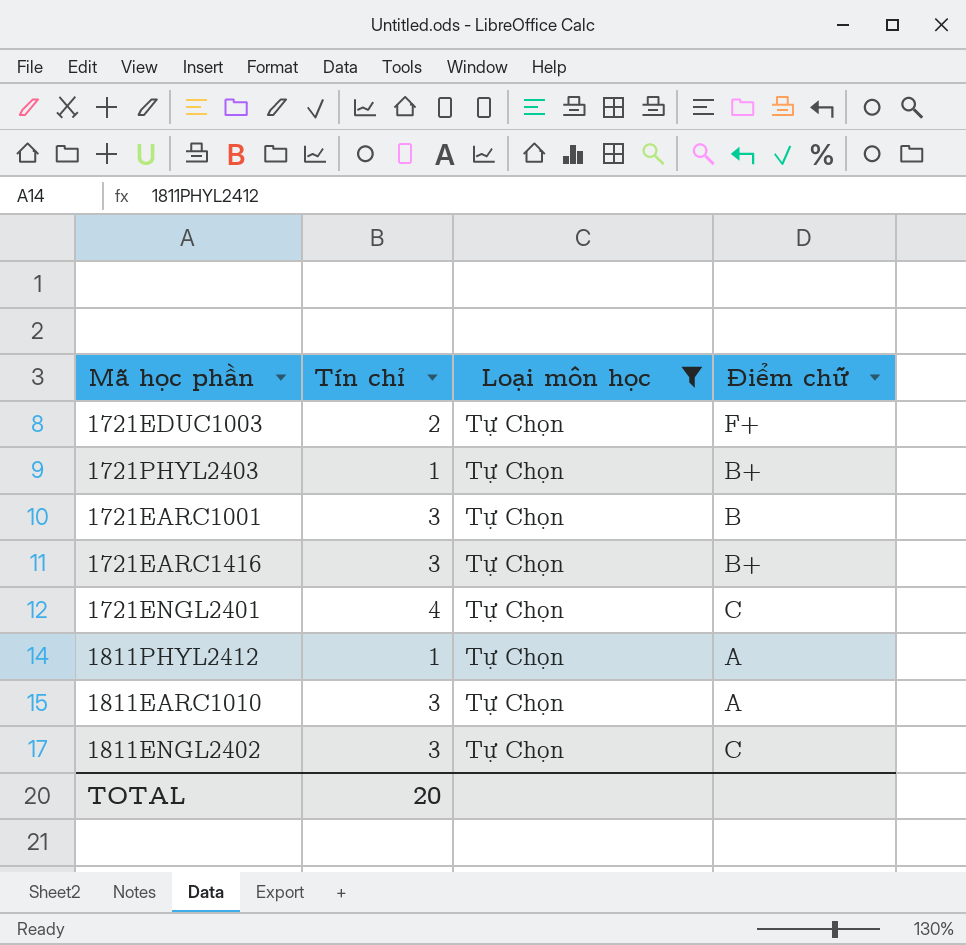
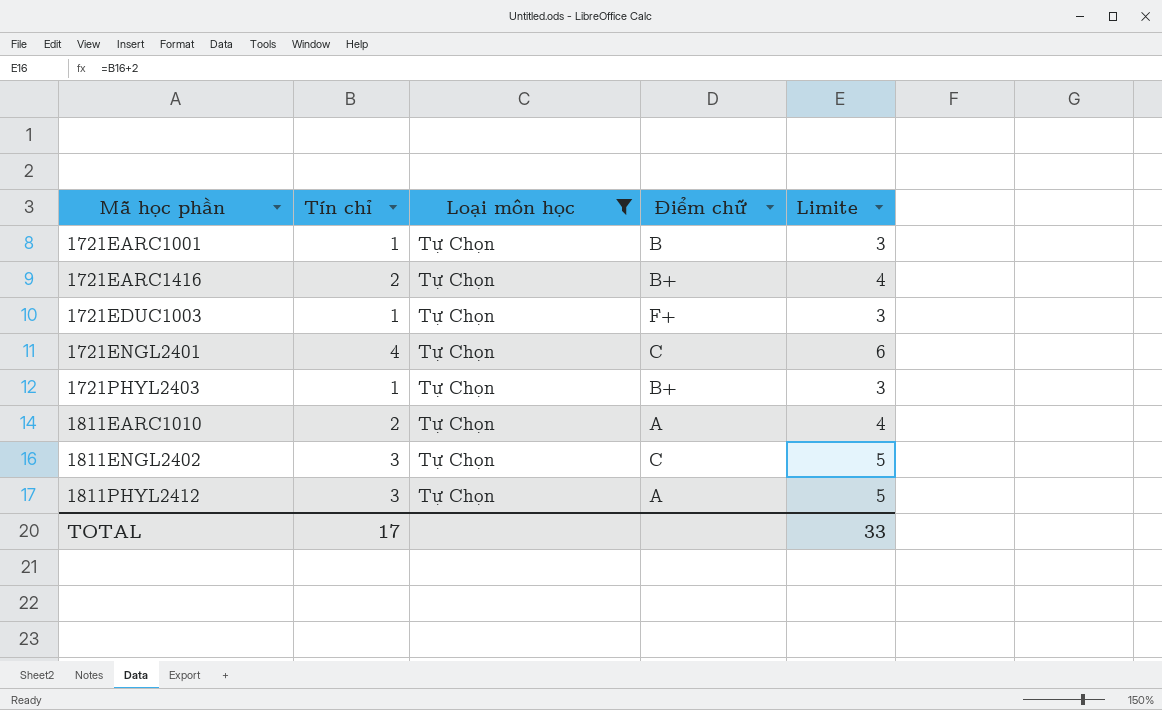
row order: none -> Mã học phần ascending
column Limite | formula: none -> [Tín chỉ] + 2
1721EARC1001 | Tín chỉ: 3 -> 1
1721EARC1416 | Tín chỉ: 3 -> 2
1721EDUC1003 | Tín chỉ: 2 -> 1
1811EARC1010 | Tín chỉ: 3 -> 2
1811PHYL2412 | Tín chỉ: 1 -> 3
TOTAL | Tín chỉ: 20 -> 17

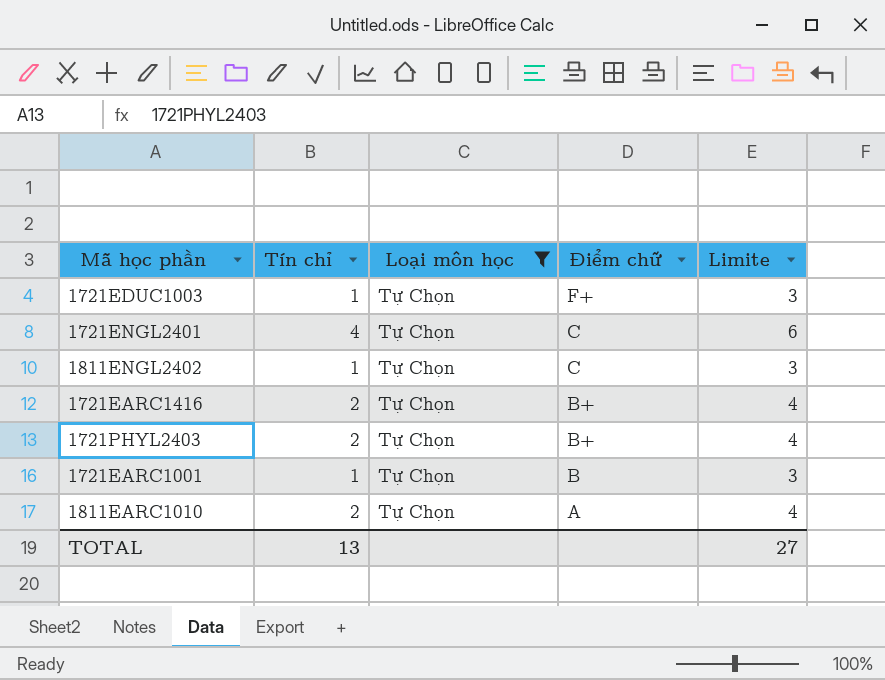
row order: Mã học phần ascending -> Điểm chữ descending
row 1811PHYL2412: 3 | Tự Chọn | A | 5 -> none
1811ENGL2402 | Tín chỉ: 3 -> 1
1811ENGL2402 | Limite: 5 -> 3
1721PHYL2403 | Tín chỉ: 1 -> 2
1721PHYL2403 | Limite: 3 -> 4
TOTAL | Tín chỉ: 17 -> 13
TOTAL | Limite: 33 -> 27

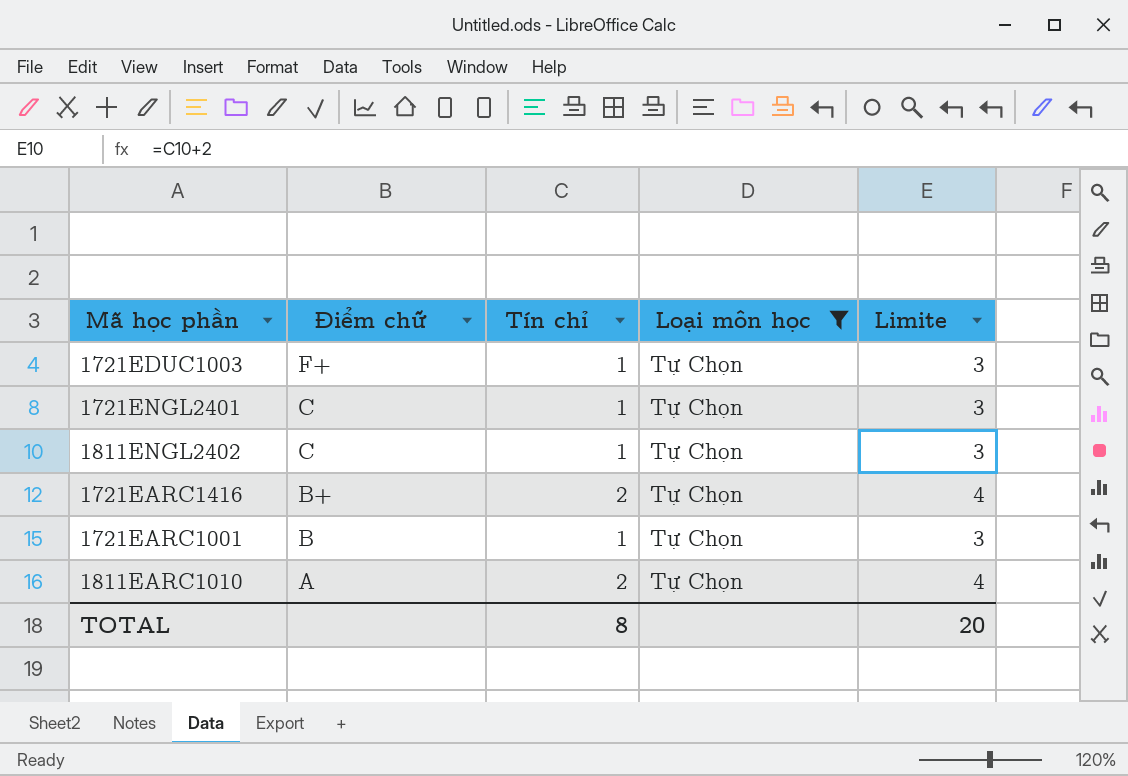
column Điểm chữ | position: 4 -> 2
row 1721PHYL2403: 2 | Tự Chọn | B+ | 4 -> none
1721ENGL2401 | Tín chỉ: 4 -> 1
1721ENGL2401 | Limite: 6 -> 3
TOTAL | Tín chỉ: 13 -> 8
TOTAL | Limite: 27 -> 20

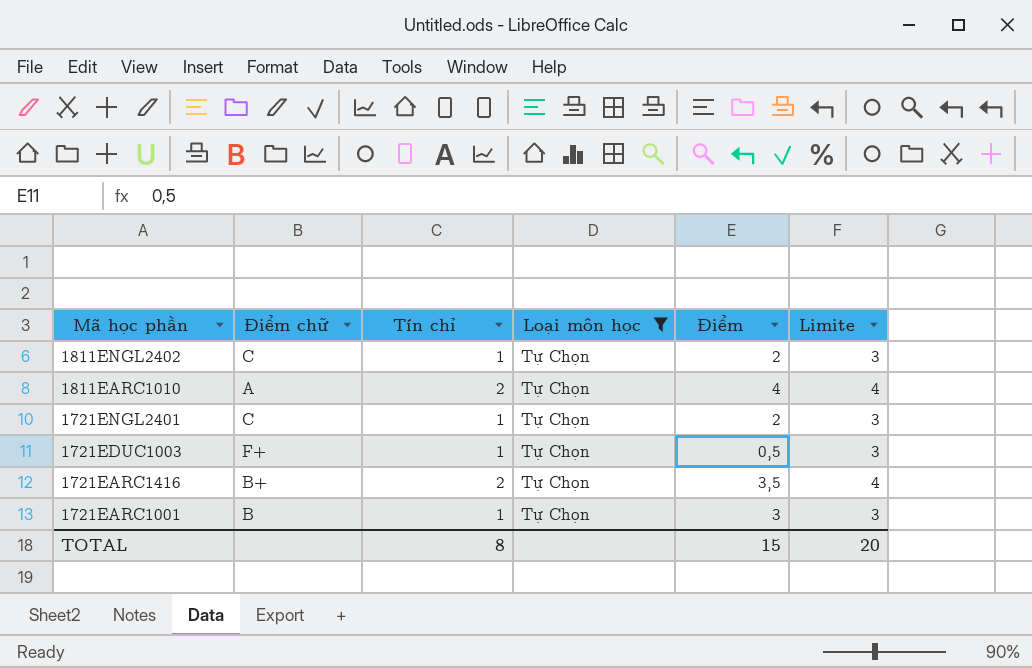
row order: Điểm chữ descending -> Mã học phần descending
column Điểm | position: none -> 5

